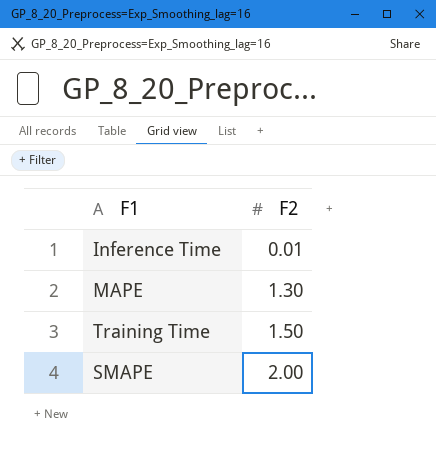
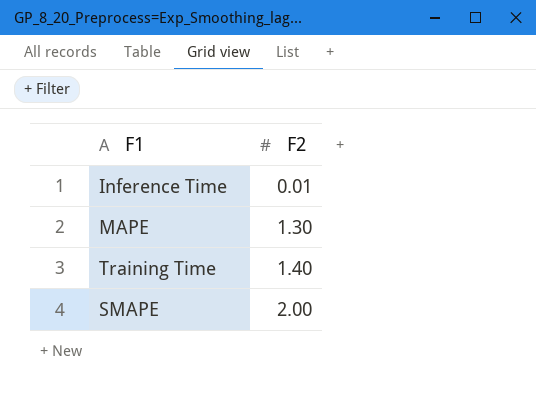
Training Time | F2: 1.50 -> 1.40

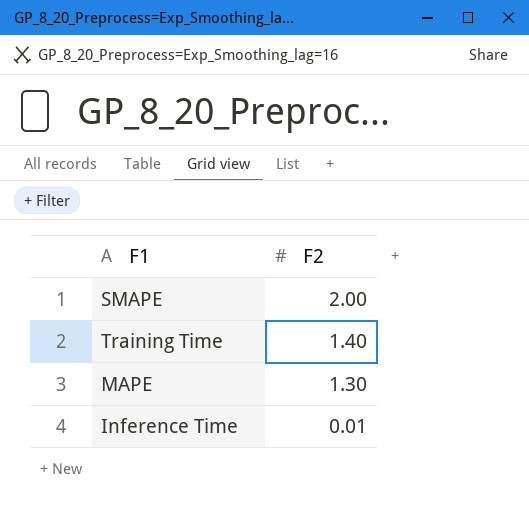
row order: F2 ascending -> F2 descending

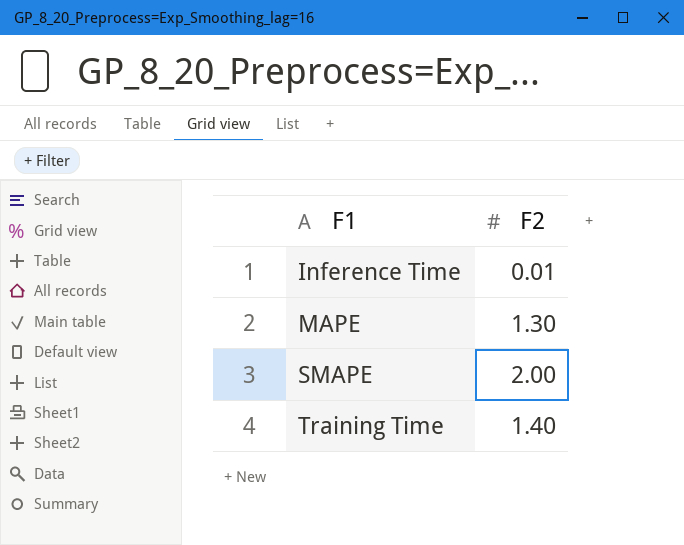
row order: F2 descending -> F1 ascending

